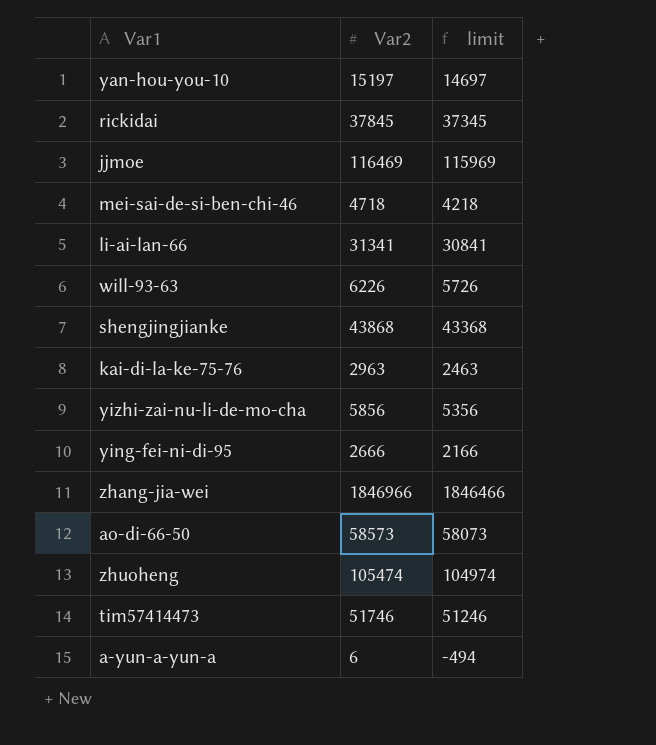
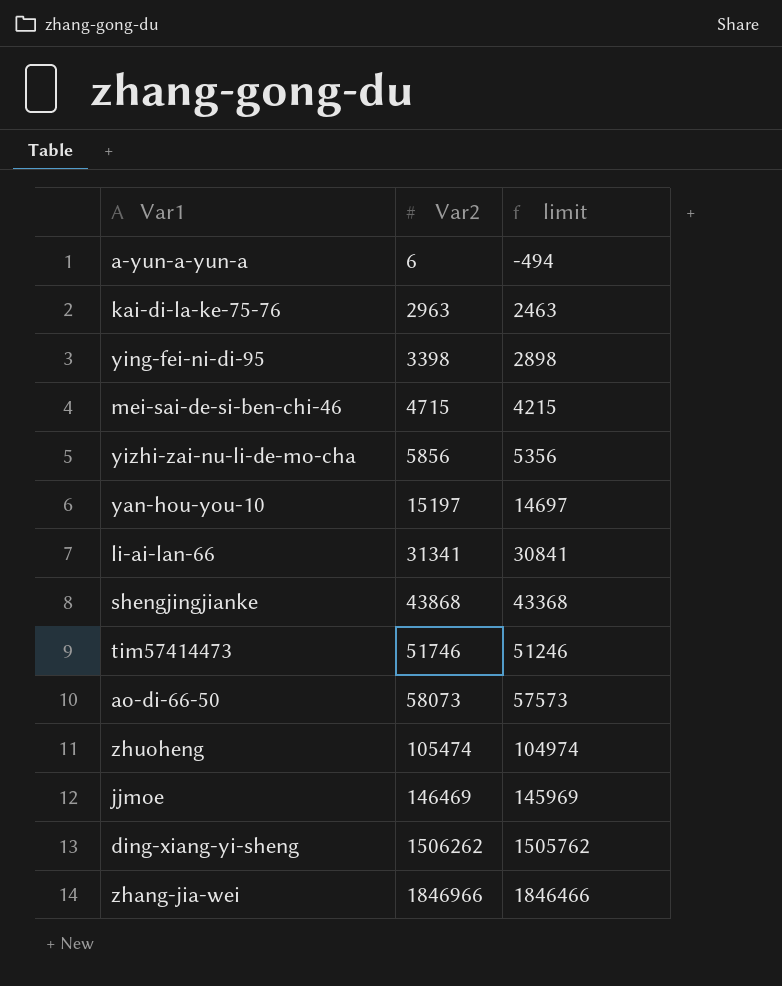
row order: none -> Var2 ascending
row rickidai: 37845 | 37345 -> none
row will-93-63: 6226 | 5726 -> none
ying-fei-ni-di-95 | Var2: 2666 -> 3398
ying-fei-ni-di-95 | limit: 2166 -> 2898
mei-sai-de-si-ben-chi-46 | Var2: 4718 -> 4715
mei-sai-de-si-ben-chi-46 | limit: 4218 -> 4215
ao-di-66-50 | Var2: 58573 -> 58073
ao-di-66-50 | limit: 58073 -> 57573
jjmoe | Var2: 116469 -> 146469
jjmoe | limit: 115969 -> 145969
row ding-xiang-yi-sheng: none -> 1506262 | 1505762

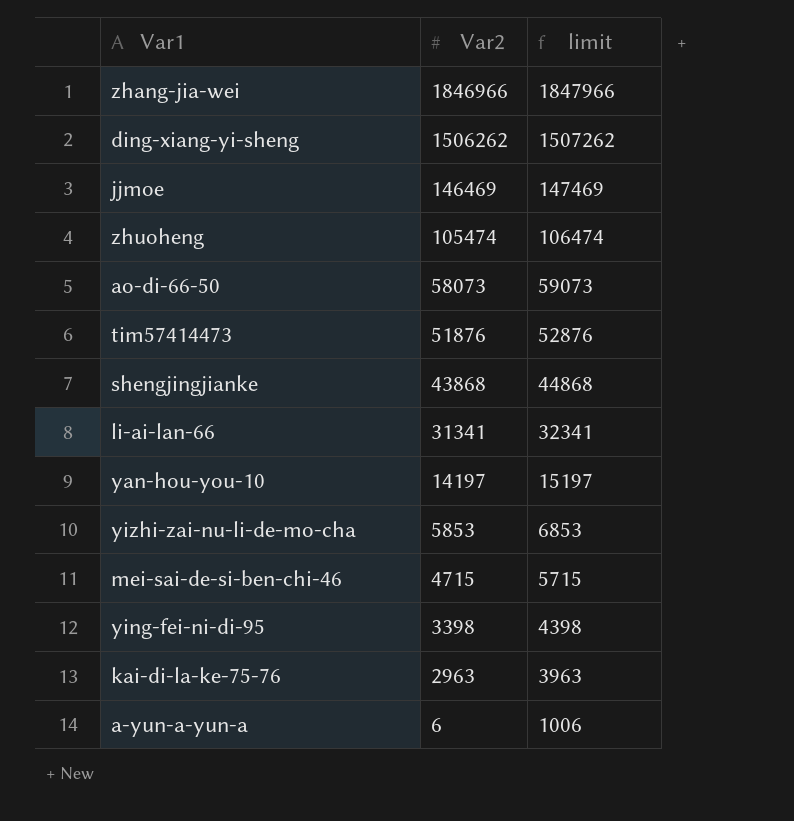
row order: Var2 ascending -> Var2 descending
column limit | formula: [Var2] - 500 -> [Var2] + 1000
tim57414473 | Var2: 51746 -> 51876
yan-hou-you-10 | Var2: 15197 -> 14197
yizhi-zai-nu-li-de-mo-cha | Var2: 5856 -> 5853

